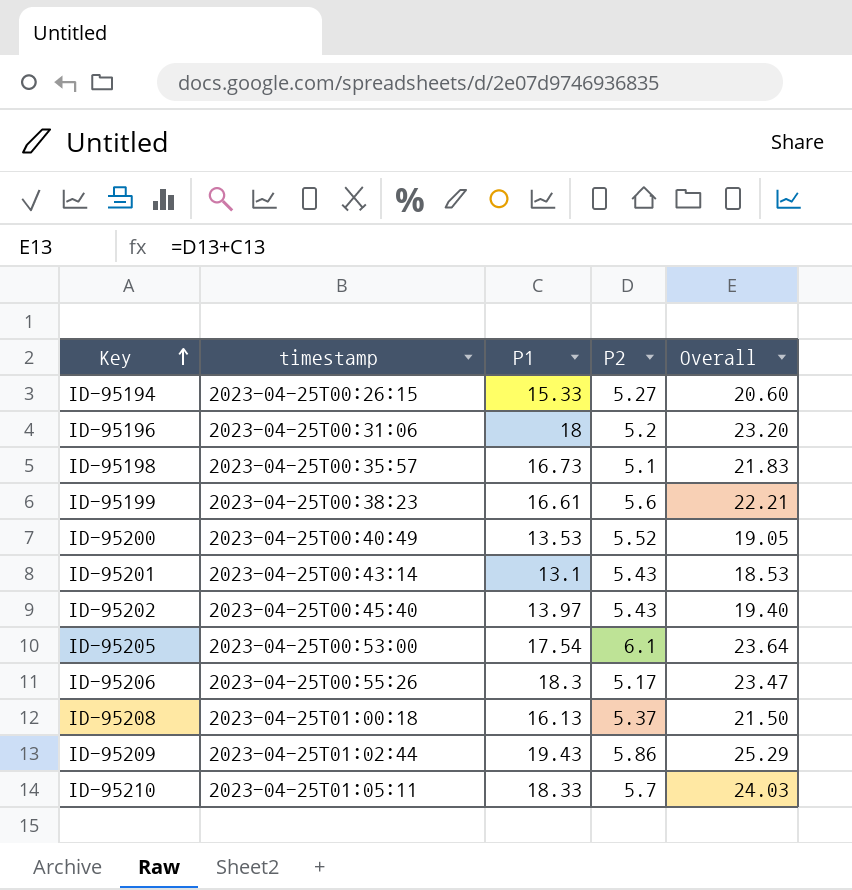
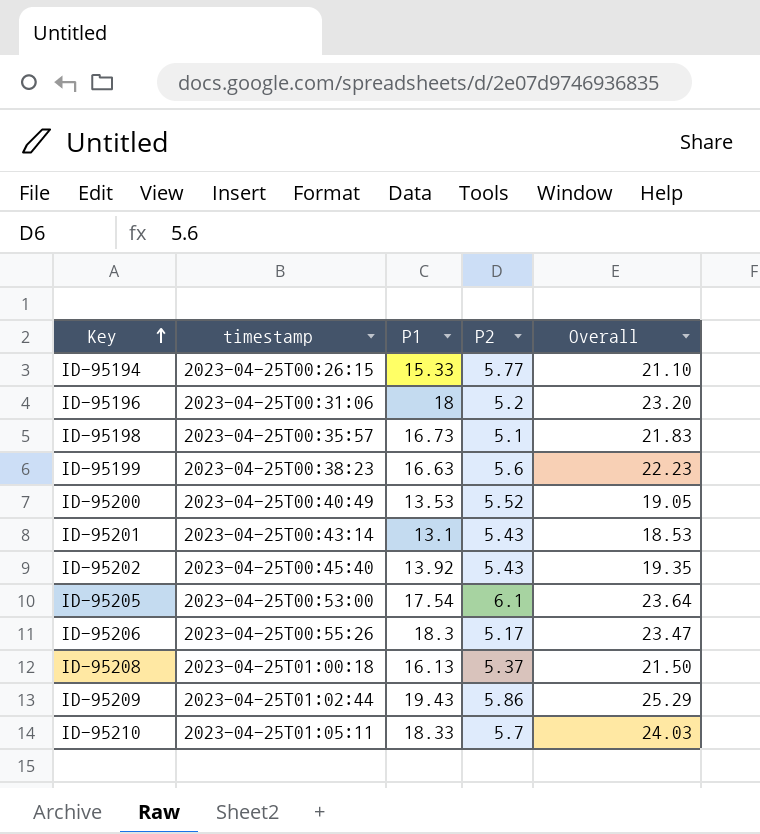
ID-95194 | P2: 5.27 -> 5.77
ID-95194 | Overall: 20.60 -> 21.10
ID-95199 | P1: 16.61 -> 16.63
ID-95199 | Overall: 22.21 -> 22.23
ID-95202 | P1: 13.97 -> 13.92
ID-95202 | Overall: 19.40 -> 19.35

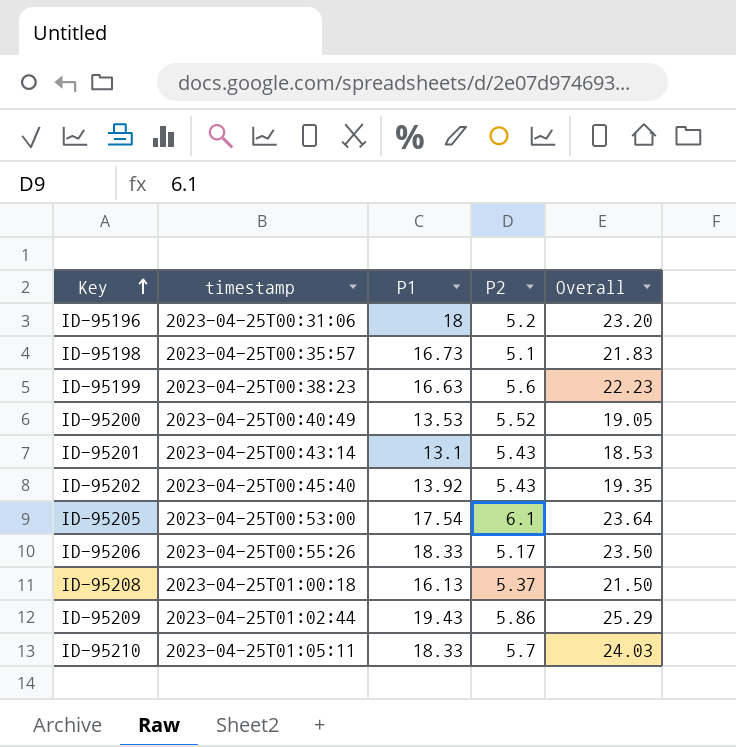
row ID-95194: 2023-04-25T00:26:15 | 15.33 | 5.77 | 21.10 -> none
ID-95206 | P1: 18.3 -> 18.33
ID-95206 | Overall: 23.47 -> 23.50

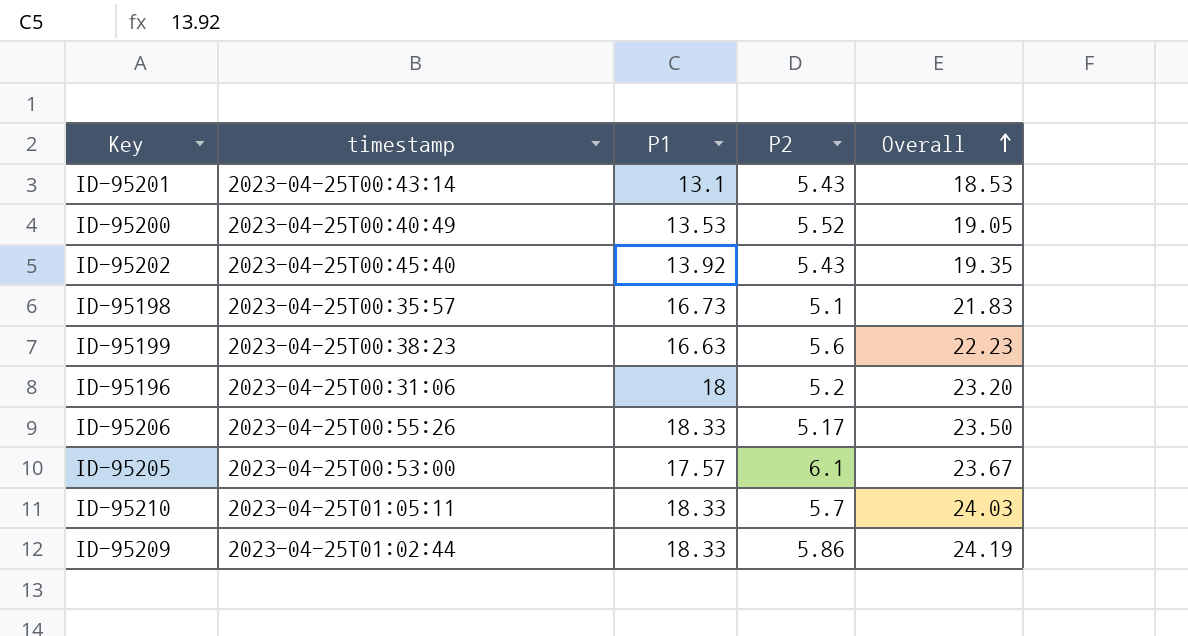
row order: Key ascending -> Overall ascending
row ID-95208: 2023-04-25T01:00:18 | 16.13 | 5.37 | 21.50 -> none
ID-95205 | P1: 17.54 -> 17.57
ID-95205 | Overall: 23.64 -> 23.67
ID-95209 | P1: 19.43 -> 18.33
ID-95209 | Overall: 25.29 -> 24.19

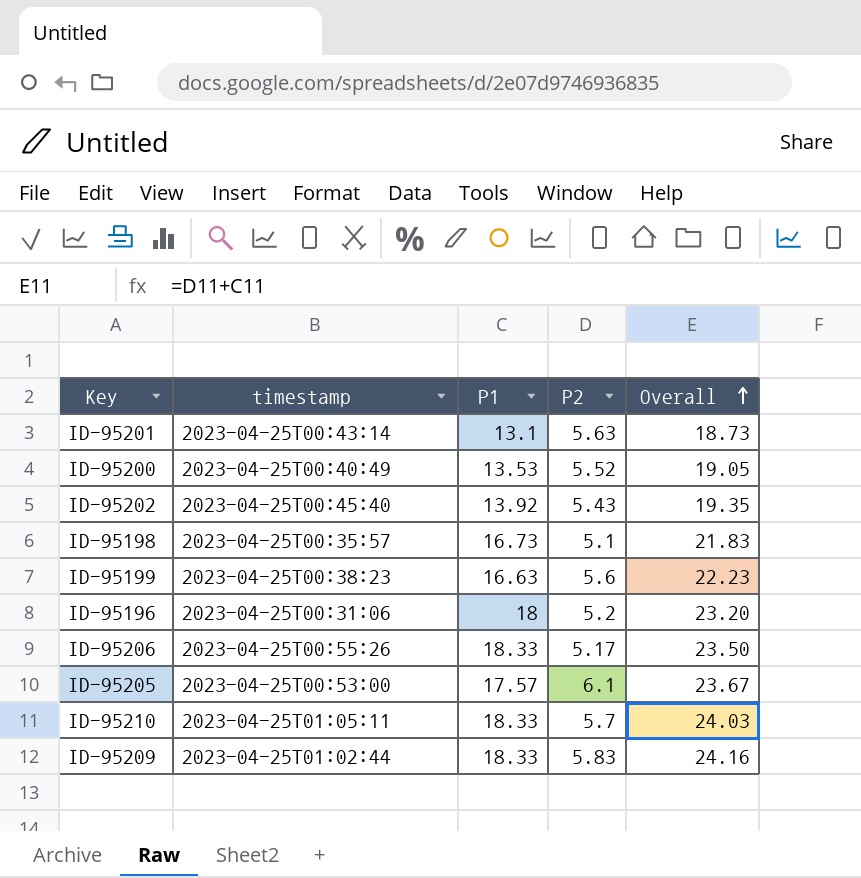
ID-95201 | P2: 5.43 -> 5.63
ID-95201 | Overall: 18.53 -> 18.73
ID-95209 | P2: 5.86 -> 5.83
ID-95209 | Overall: 24.19 -> 24.16

